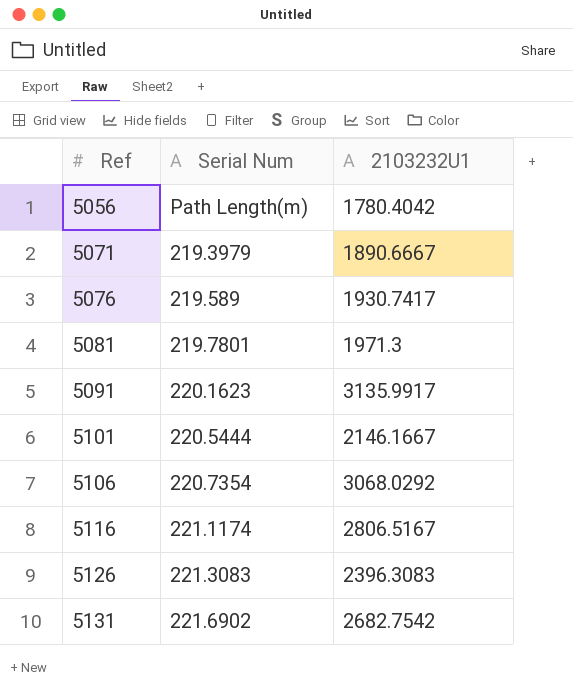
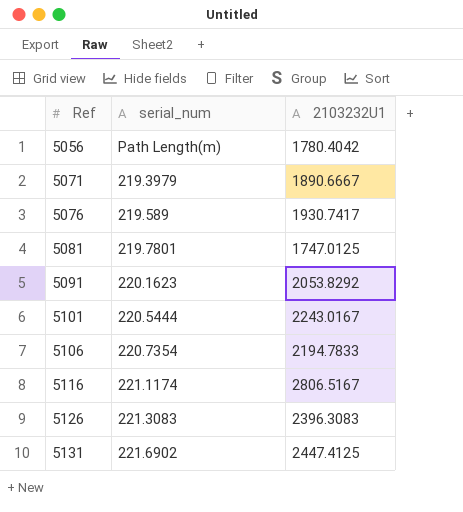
column name: Serial Num -> serial_num
5081 | 2103232U1: 1971.3 -> 1747.0125
5091 | 2103232U1: 3135.9917 -> 2053.8292
5101 | 2103232U1: 2146.1667 -> 2243.0167
5106 | 2103232U1: 3068.0292 -> 2194.7833
5131 | 2103232U1: 2682.7542 -> 2447.4125

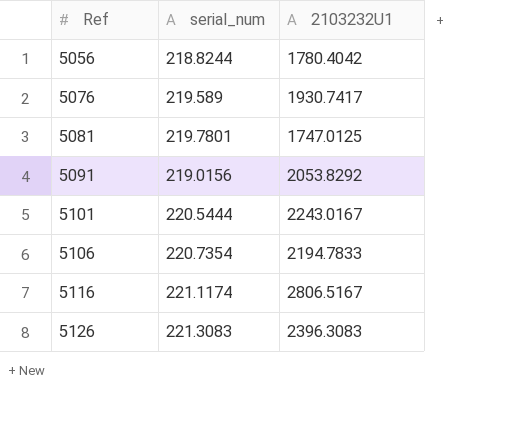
row 5071: 219.3979 | 1890.6667 -> none
row 5131: 221.6902 | 2447.4125 -> none
5056 | serial_num: Path Length(m) -> 218.8244
5091 | serial_num: 220.1623 -> 219.0156

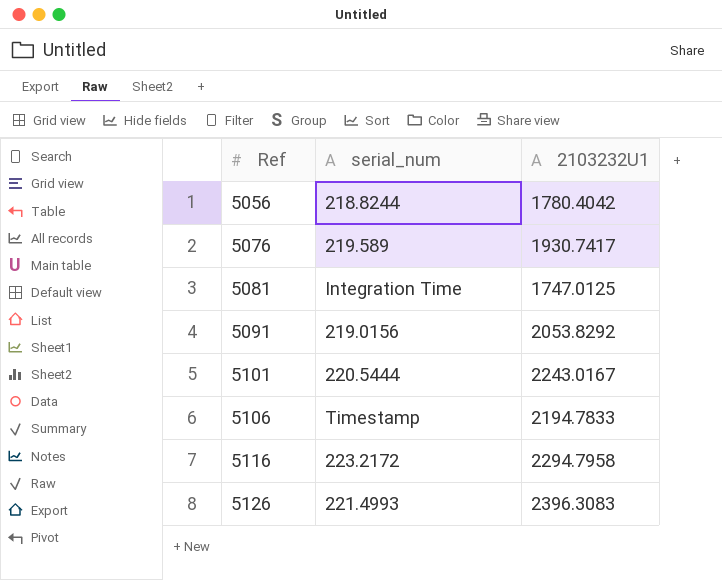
5081 | serial_num: 219.7801 -> Integration Time
5106 | serial_num: 220.7354 -> Timestamp
5116 | serial_num: 221.1174 -> 223.2172
5116 | 2103232U1: 2806.5167 -> 2294.7958
5126 | serial_num: 221.3083 -> 221.4993

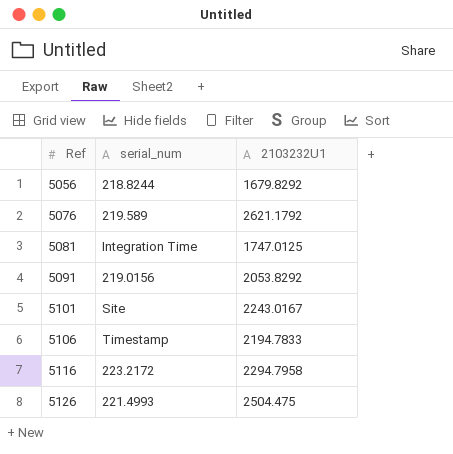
5056 | 2103232U1: 1780.4042 -> 1679.8292
5076 | 2103232U1: 1930.7417 -> 2621.1792
5101 | serial_num: 220.5444 -> Site
5126 | 2103232U1: 2396.3083 -> 2504.475

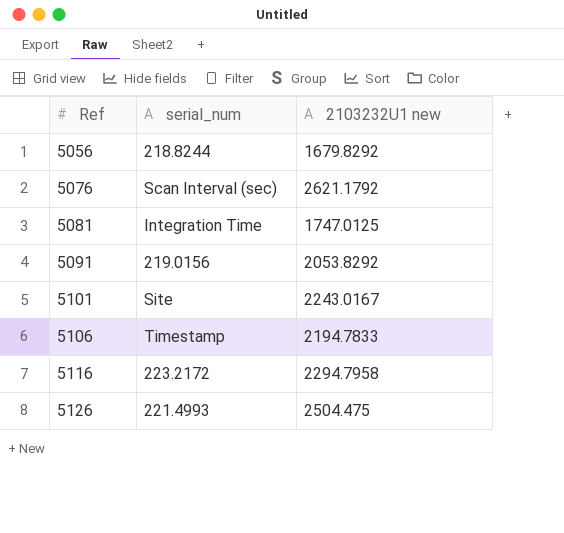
column name: 2103232U1 -> 2103232U1 new
5076 | serial_num: 219.589 -> Scan Interval (sec)

